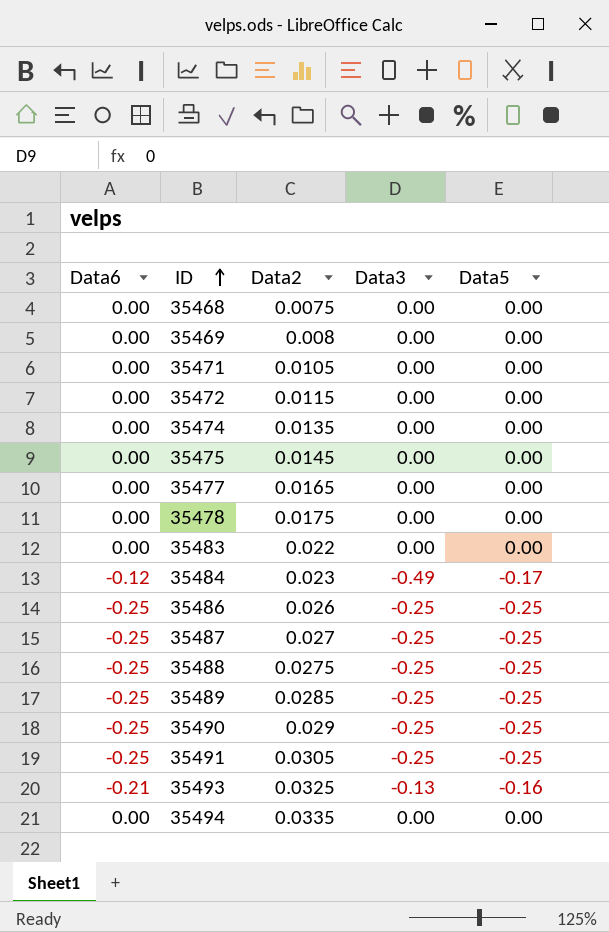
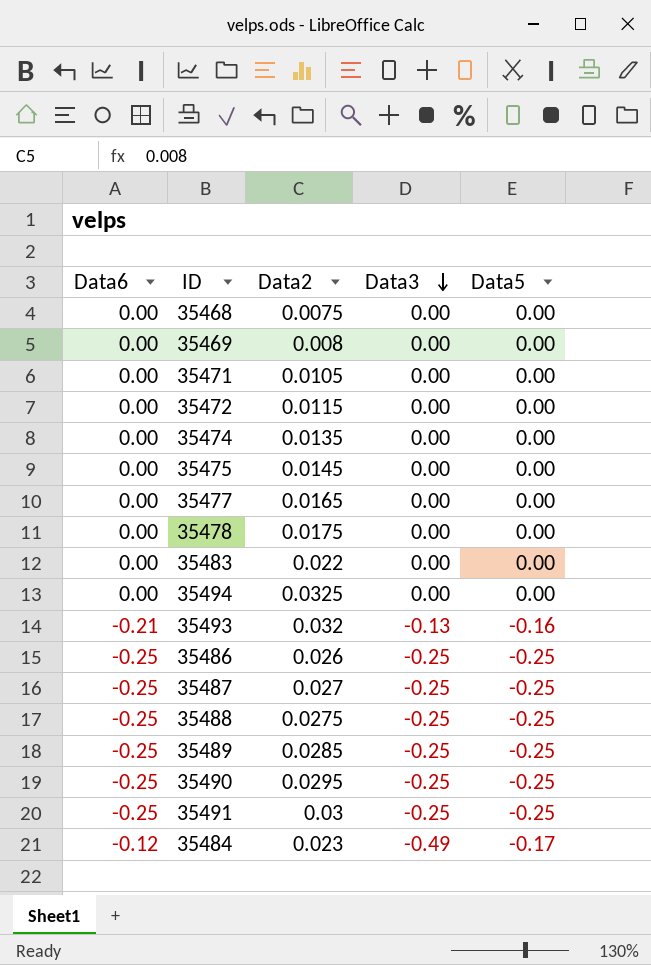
row order: ID ascending -> Data3 descending
35494 | Data2: 0.0335 -> 0.0325
35493 | Data2: 0.0325 -> 0.032
35490 | Data2: 0.029 -> 0.0295
35491 | Data2: 0.0305 -> 0.03

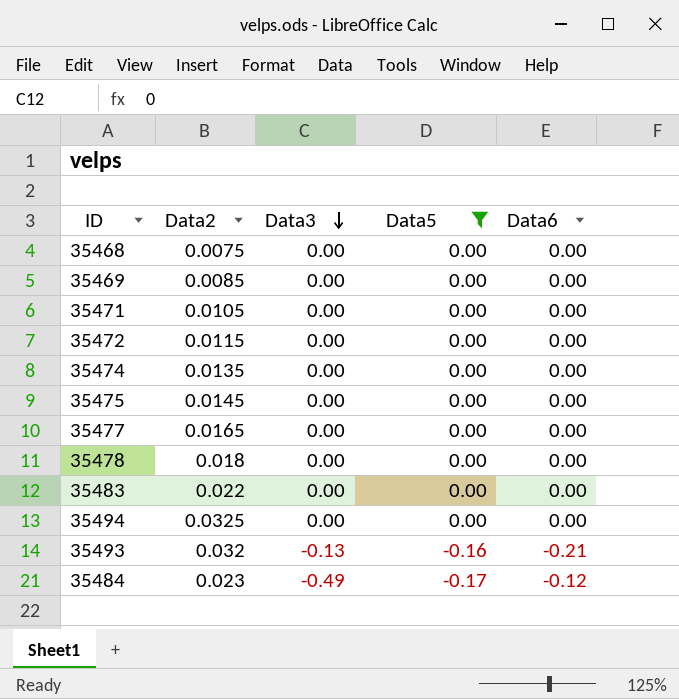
filter: none -> Data5 != -0.25
column Data6 | position: 1 -> 5
35469 | Data2: 0.008 -> 0.0085
35478 | Data2: 0.0175 -> 0.018

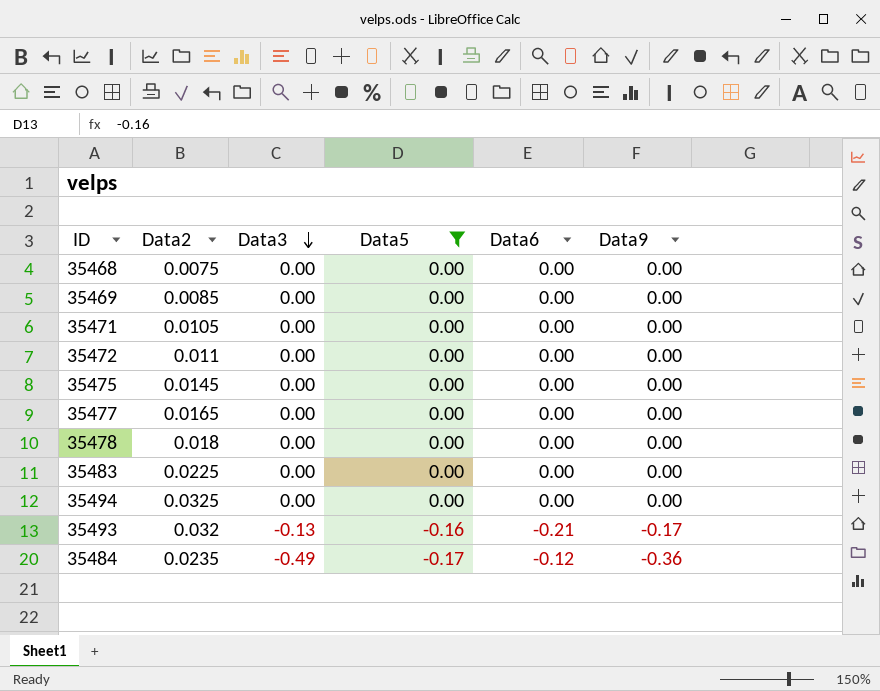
column Data9 | position: none -> 6
row 35474: 0.0135 | 0.00 | 0.00 | 0.00 -> none
35472 | Data2: 0.0115 -> 0.011
35483 | Data2: 0.022 -> 0.0225
35484 | Data2: 0.023 -> 0.0235

